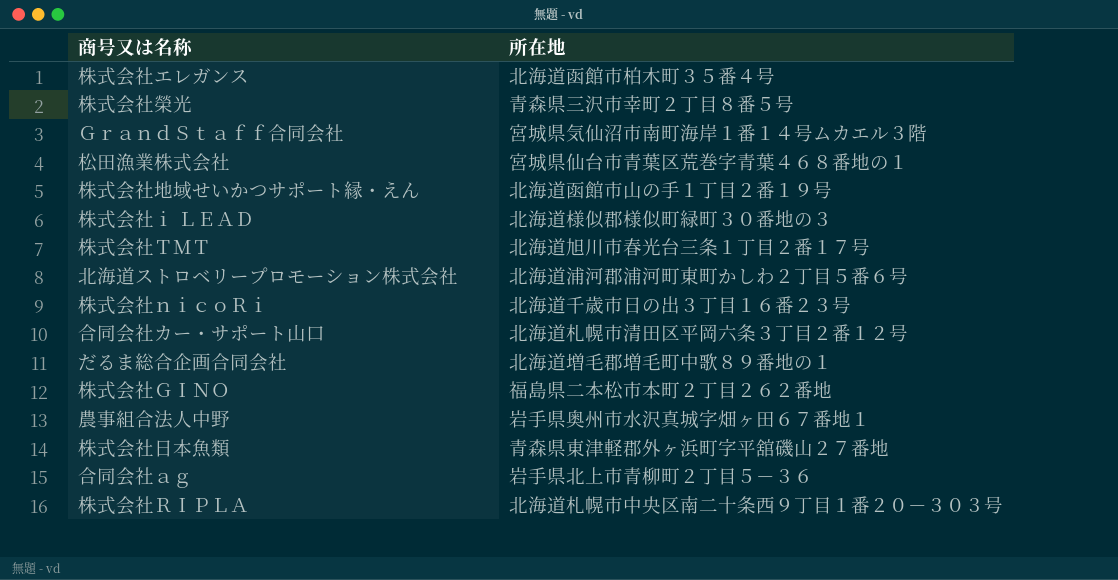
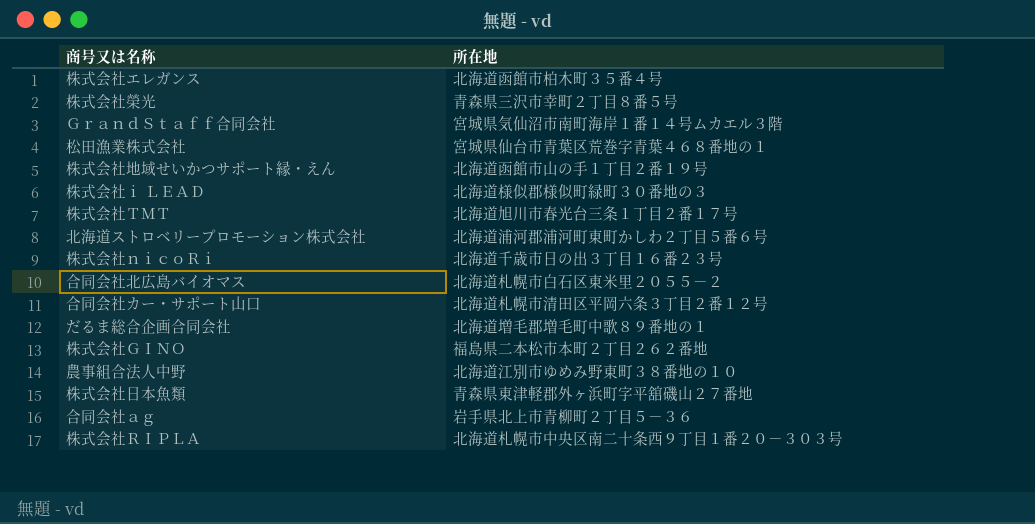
row 合同会社北広島バイオマス: none -> 北海道札幌市白石区東米里２０５５－２
農事組合法人中野 | 所在地: 岩手県奥州市水沢真城字畑ヶ田６７番地１ -> 北海道江別市ゆめみ野東町３８番地の１０

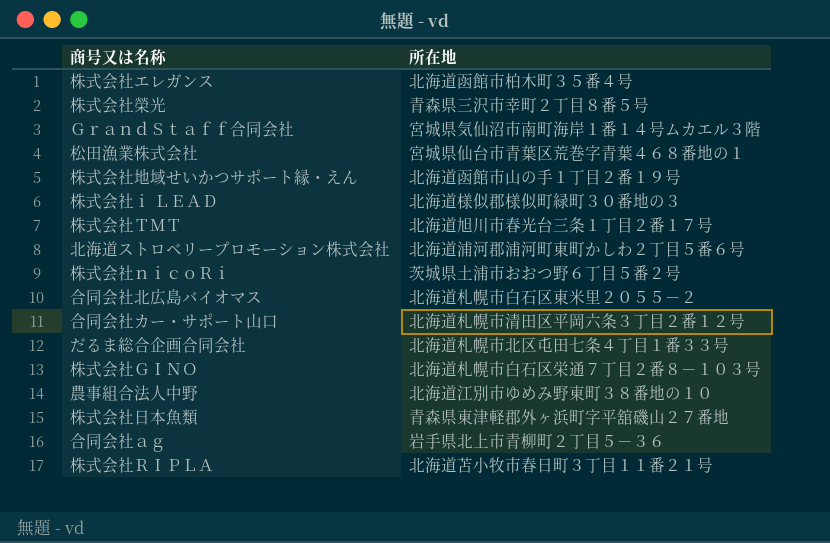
株式会社ｎｉｃｏＲｉ | 所在地: 北海道千歳市日の出３丁目１６番２３号 -> 茨城県土浦市おおつ野６丁目５番２号
だるま総合企画合同会社 | 所在地: 北海道増毛郡増毛町中歌８９番地の１ -> 北海道札幌市北区屯田七条４丁目１番３３号
株式会社ＧＩＮＯ | 所在地: 福島県二本松市本町２丁目２６２番地 -> 北海道札幌市白石区栄通７丁目２番８－１０３号
株式会社ＲＩＰＬＡ | 所在地: 北海道札幌市中央区南二十条西９丁目１番２０－３０３号 -> 北海道苫小牧市春日町３丁目１１番２１号

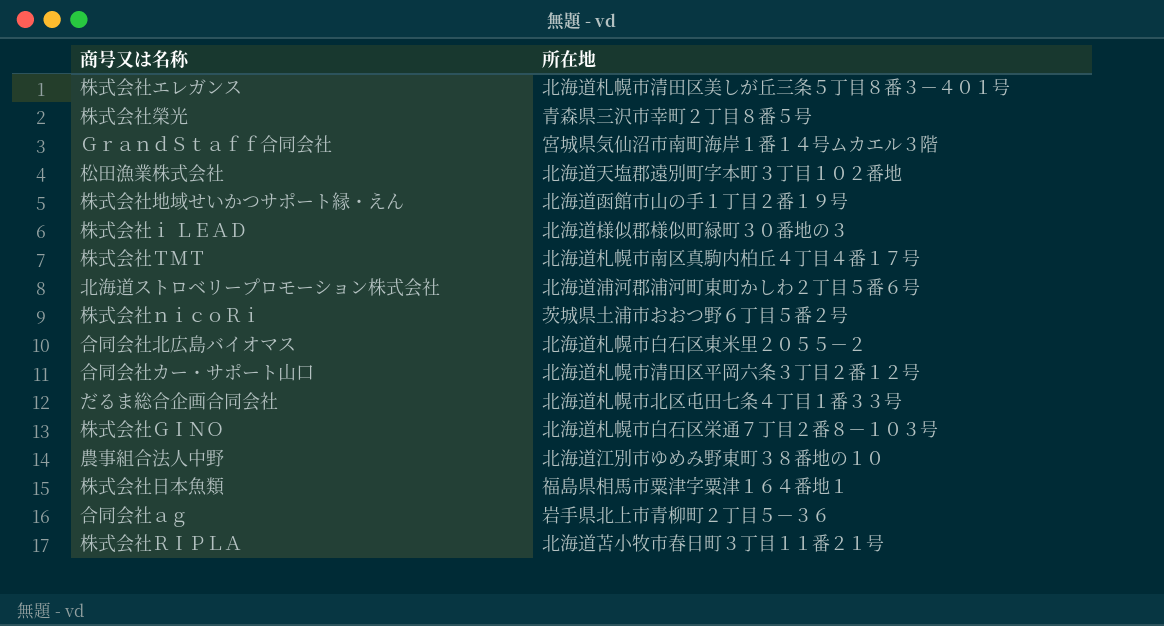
株式会社エレガンス | 所在地: 北海道函館市柏木町３５番４号 -> 北海道札幌市清田区美しが丘三条５丁目８番３－４０１号
松田漁業株式会社 | 所在地: 宮城県仙台市青葉区荒巻字青葉４６８番地の１ -> 北海道天塩郡遠別町字本町３丁目１０２番地
株式会社ＴＭＴ | 所在地: 北海道旭川市春光台三条１丁目２番１７号 -> 北海道札幌市南区真駒内柏丘４丁目４番１７号
株式会社日本魚類 | 所在地: 青森県東津軽郡外ヶ浜町字平舘磯山２７番地 -> 福島県相馬市粟津字粟津１６４番地１

